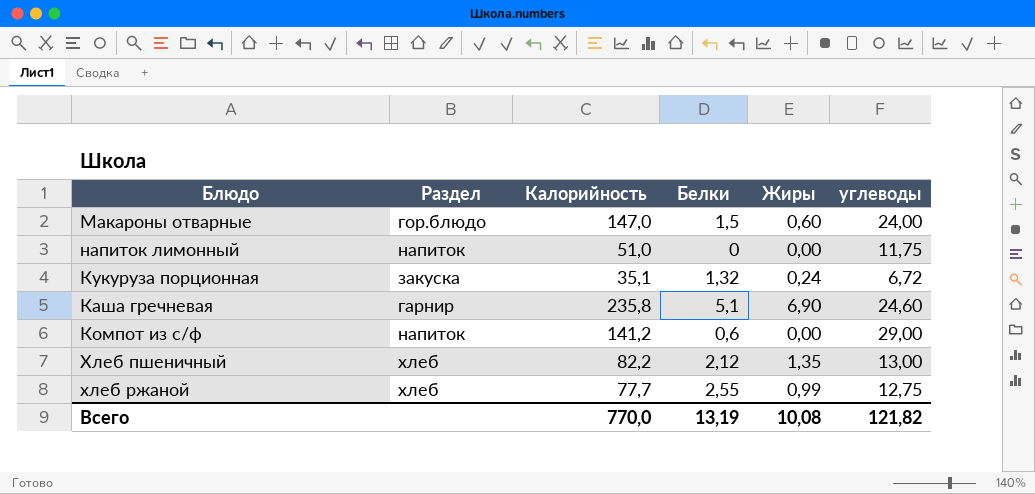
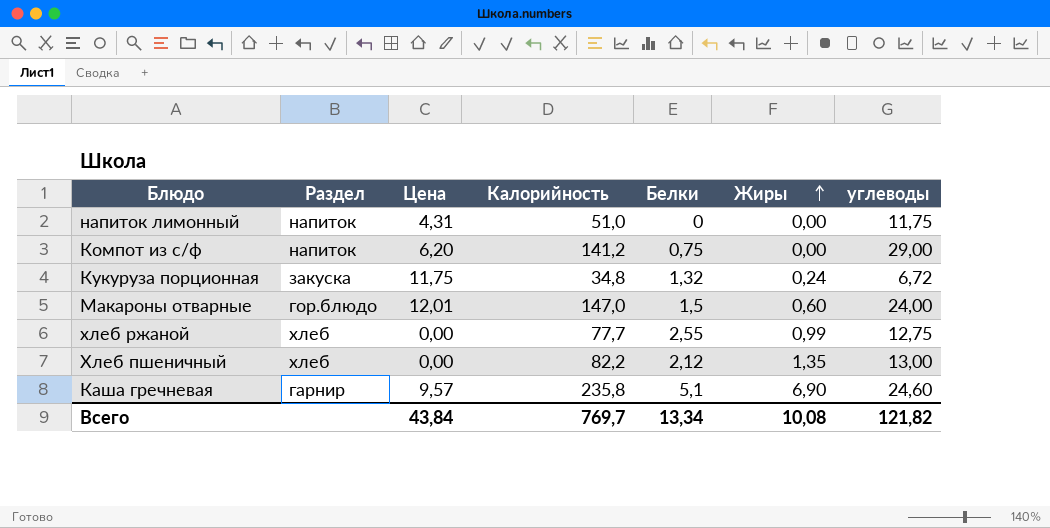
row order: none -> Жиры ascending
column Цена | position: none -> 3
Компот из с/ф | Белки: 0,6 -> 0,75
Кукуруза порционная | Калорийность: 35,1 -> 34,8
Всего | Калорийность: 770,0 -> 769,7
Всего | Белки: 13,19 -> 13,34

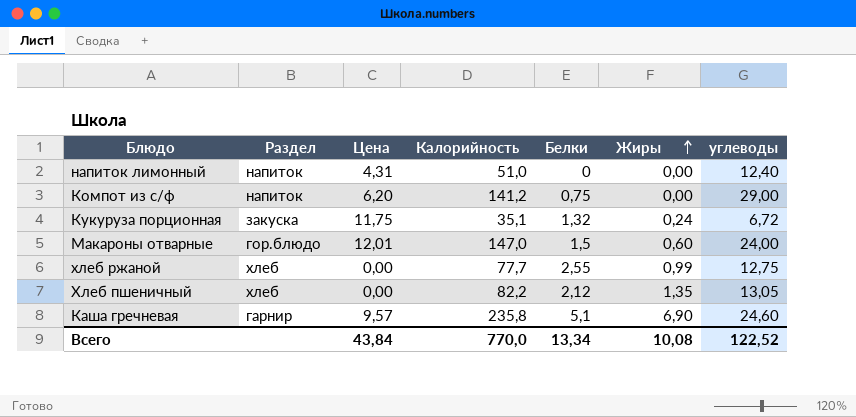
напиток лимонный | углеводы: 11,75 -> 12,40
Кукуруза порционная | Калорийность: 34,8 -> 35,1
Хлеб пшеничный | углеводы: 13,00 -> 13,05
Всего | Калорийность: 769,7 -> 770,0
Всего | углеводы: 121,82 -> 122,52

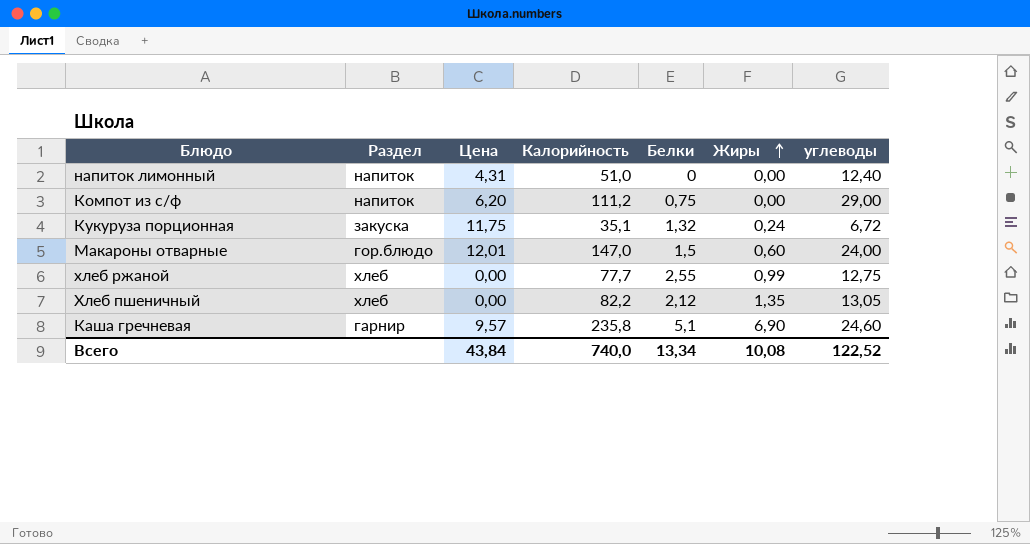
Компот из с/ф | Калорийность: 141,2 -> 111,2
Всего | Калорийность: 770,0 -> 740,0

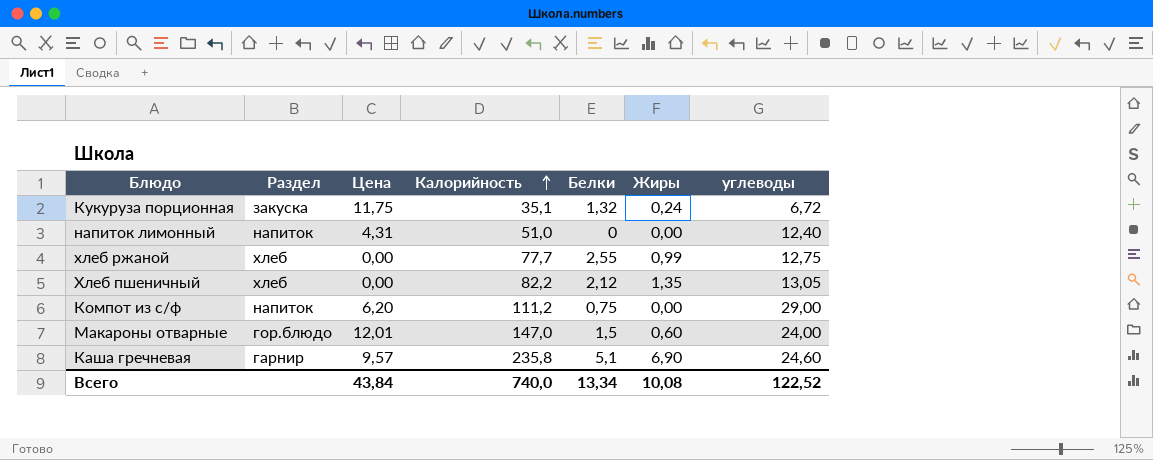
row order: Жиры ascending -> Калорийность ascending

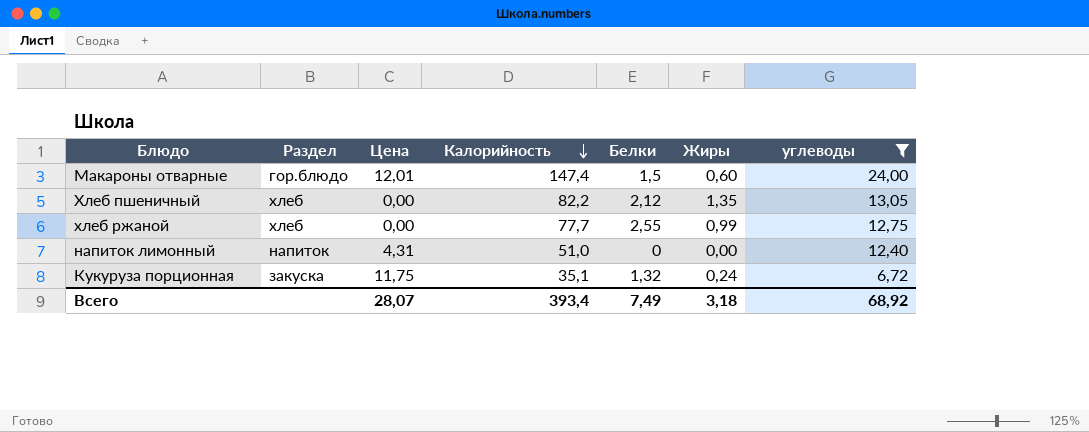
filter: none -> углеводы <= 24,00
row order: Калорийность ascending -> Калорийность descending
Макароны отварные | Калорийность: 147,0 -> 147,4
Всего | Цена: 43,84 -> 28,07
Всего | Калорийность: 740,0 -> 393,4
Всего | Белки: 13,34 -> 7,49
Всего | Жиры: 10,08 -> 3,18
Всего | углеводы: 122,52 -> 68,92

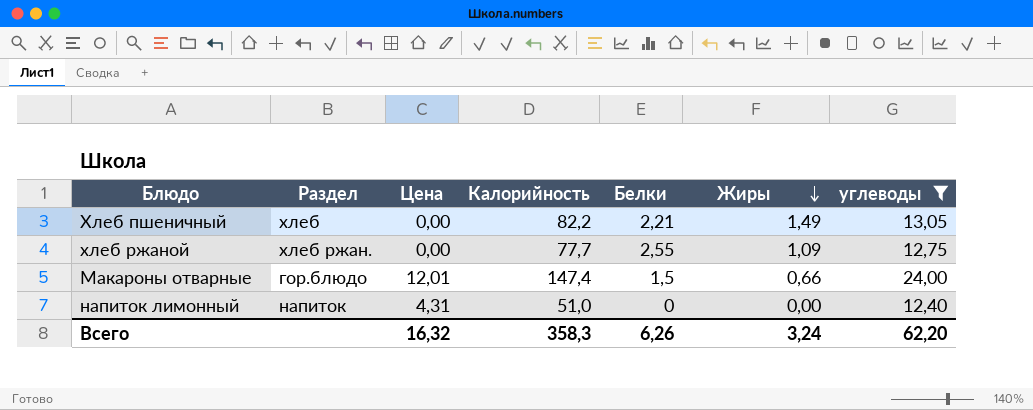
row order: Калорийность descending -> Жиры descending
row Кукуруза порционная: закуска | 11,75 | 35,1 | 1,32 | 0,24 | 6,72 -> none
Хлеб пшеничный | Белки: 2,12 -> 2,21
Хлеб пшеничный | Жиры: 1,35 -> 1,49
хлеб ржаной | Раздел: хлеб -> хлеб ржан.
хлеб ржаной | Жиры: 0,99 -> 1,09
Макароны отварные | Жиры: 0,60 -> 0,66
Всего | Цена: 28,07 -> 16,32
Всего | Калорийность: 393,4 -> 358,3
Всего | Белки: 7,49 -> 6,26
Всего | Жиры: 3,18 -> 3,24
Всего | углеводы: 68,92 -> 62,20

